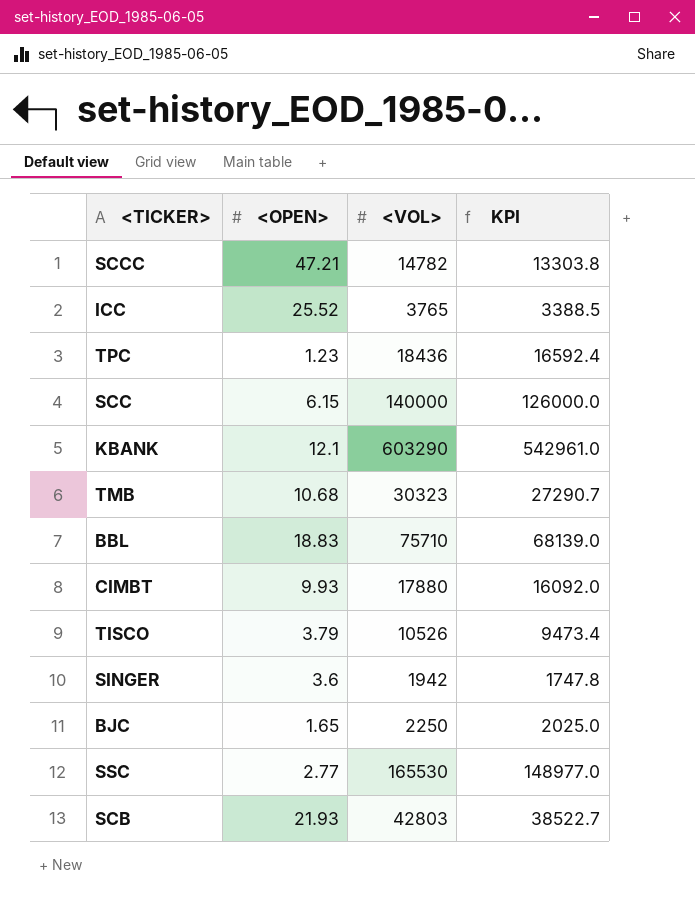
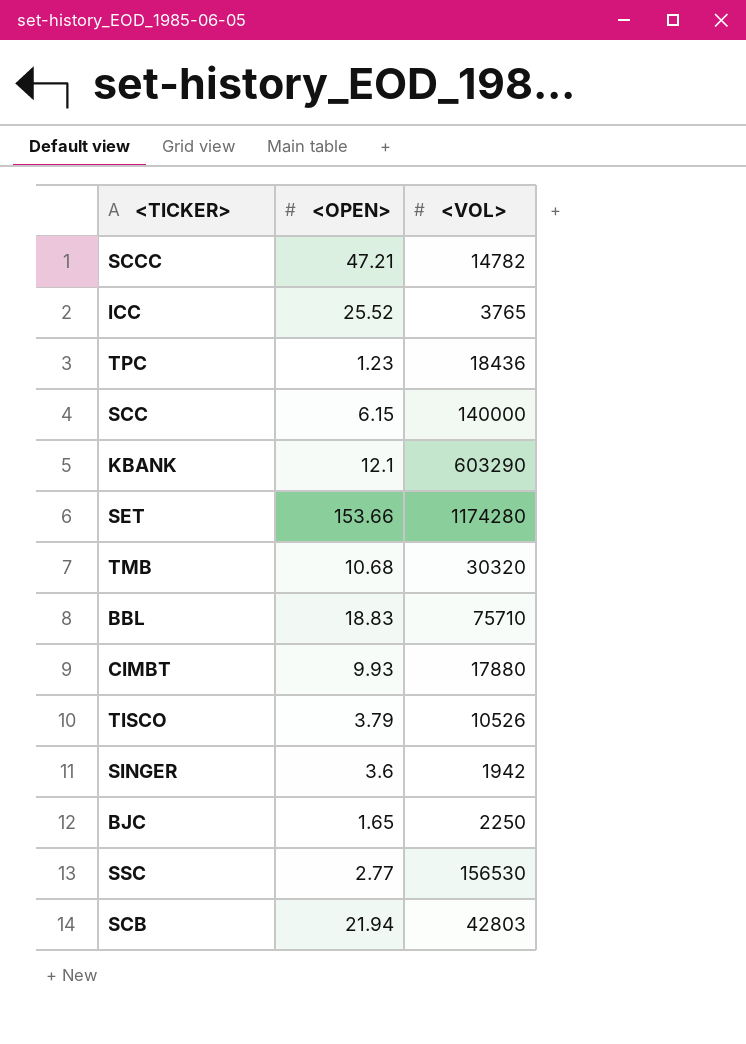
column KPI | formula: [<VOL>] * 0.9 -> none
row SET: none -> 153.66 | 1174280
TMB | <VOL>: 30323 -> 30320
SSC | <VOL>: 165530 -> 156530
SCB | <OPEN>: 21.93 -> 21.94

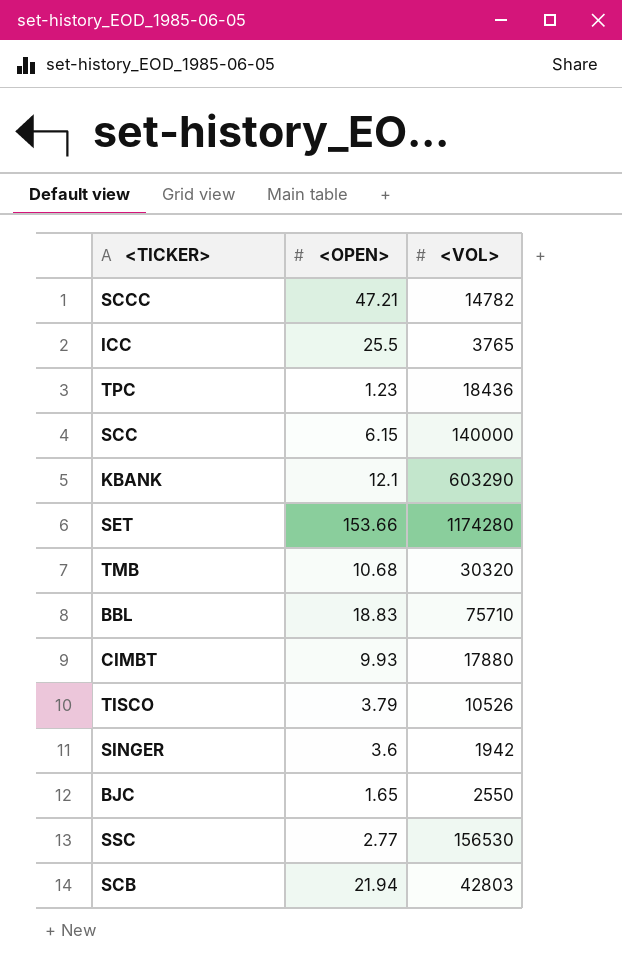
ICC | <OPEN>: 25.52 -> 25.5
BJC | <VOL>: 2250 -> 2550

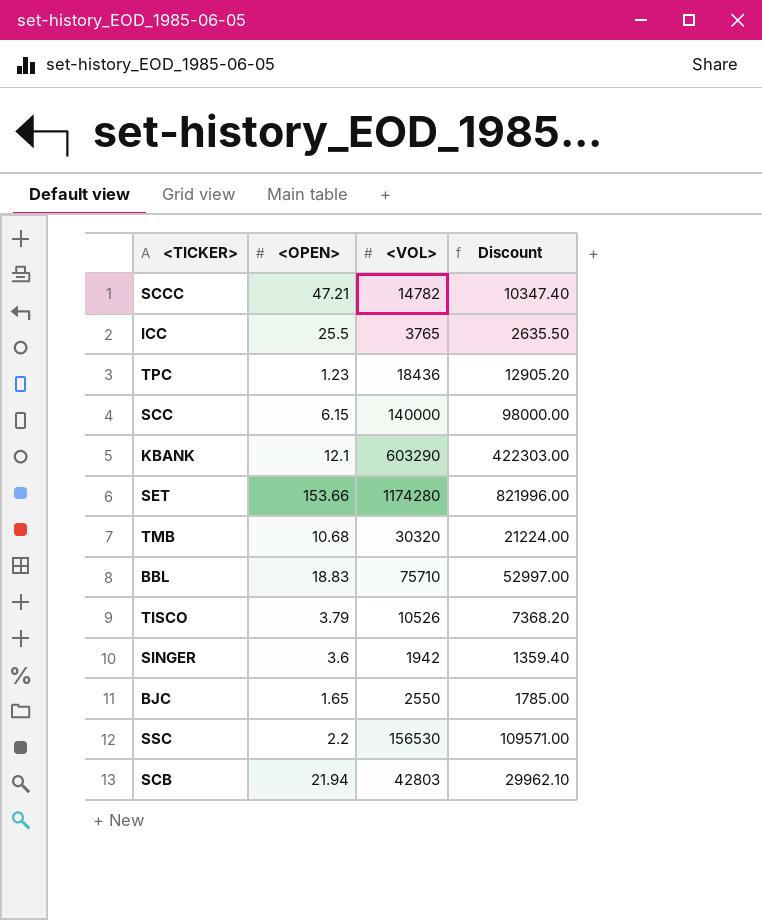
column Discount | formula: none -> [<VOL>] * 0.7
row CIMBT: 9.93 | 17880 -> none
SSC | <OPEN>: 2.77 -> 2.2

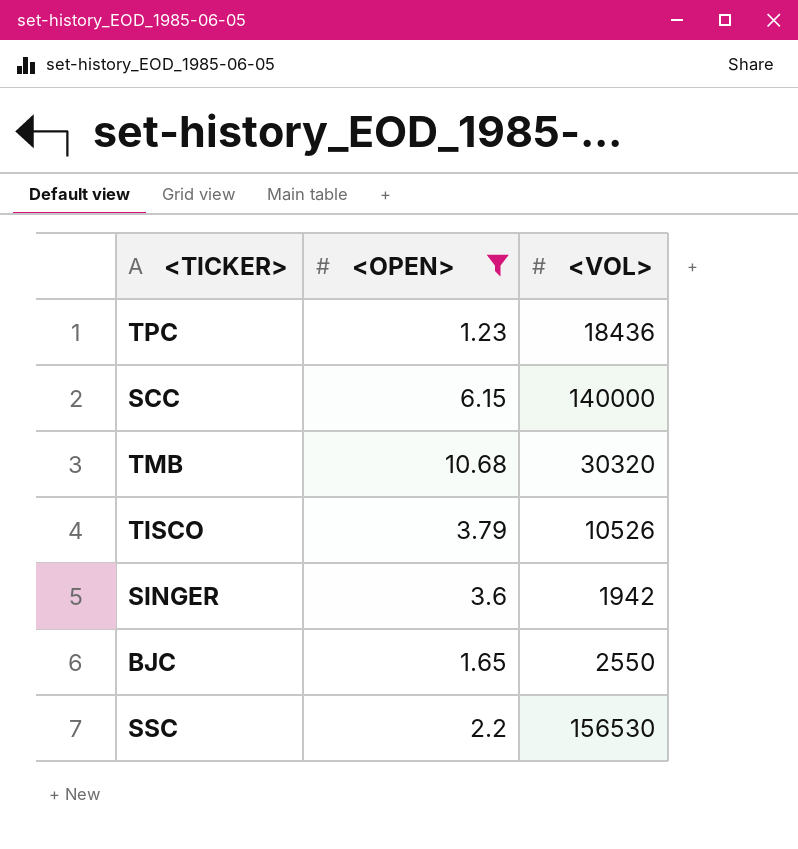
filter: none -> <OPEN> <= 10.68
column Discount | formula: [<VOL>] * 0.7 -> none

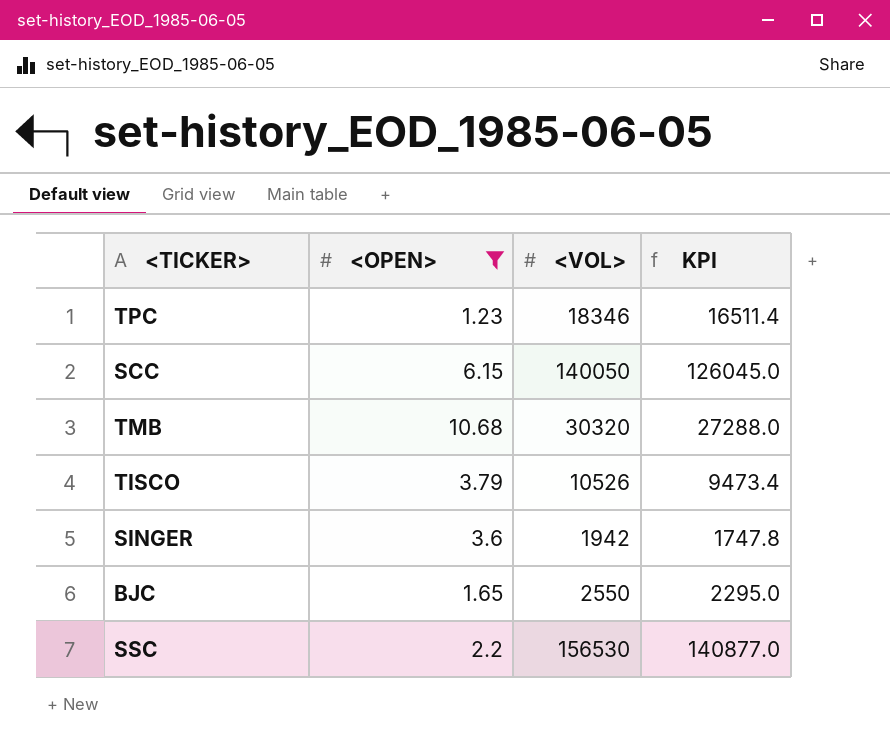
column KPI | formula: none -> [<VOL>] * 0.9
TPC | <VOL>: 18436 -> 18346
SCC | <VOL>: 140000 -> 140050

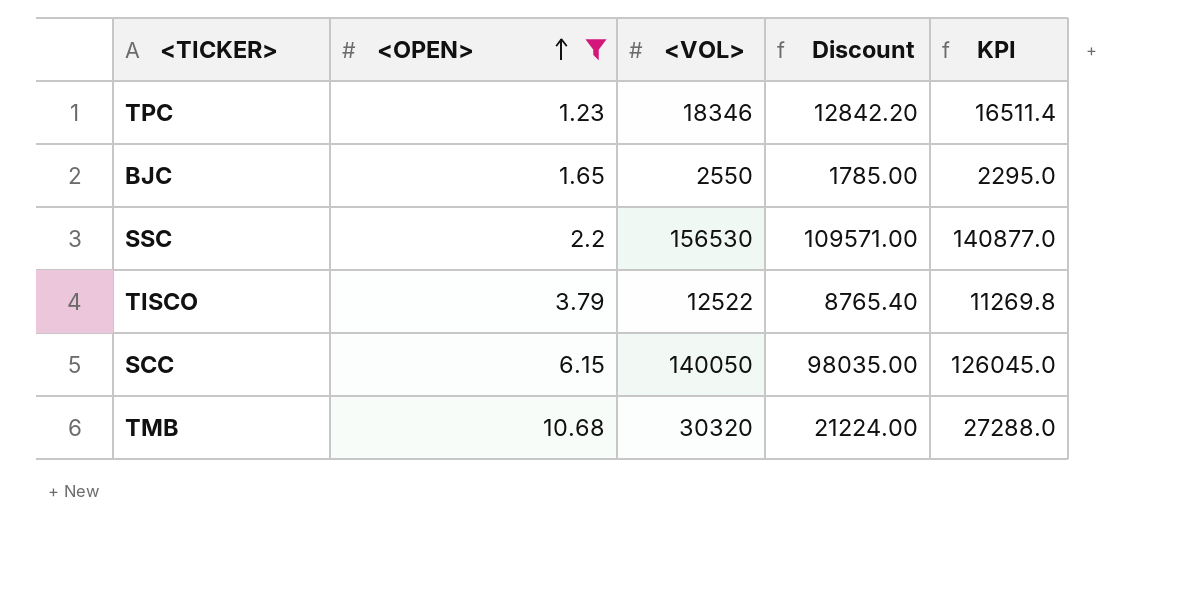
row order: none -> <OPEN> ascending
column Discount | formula: none -> [<VOL>] * 0.7
row SINGER: 3.6 | 1942 | 1747.8 -> none
TISCO | <VOL>: 10526 -> 12522
TISCO | KPI: 9473.4 -> 11269.8

